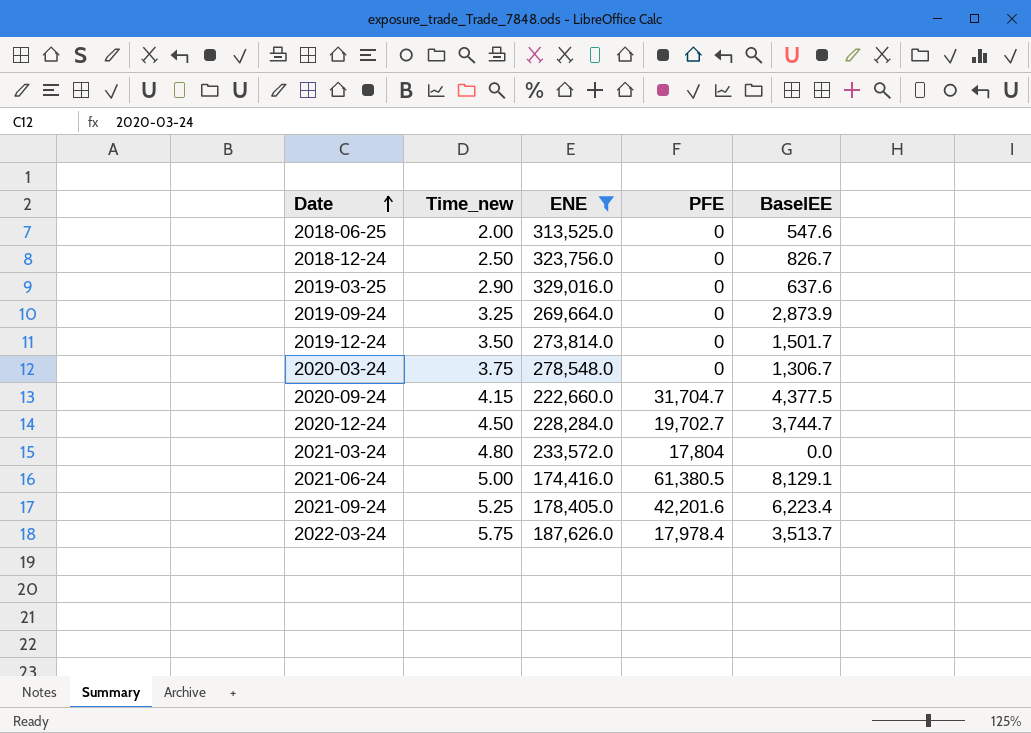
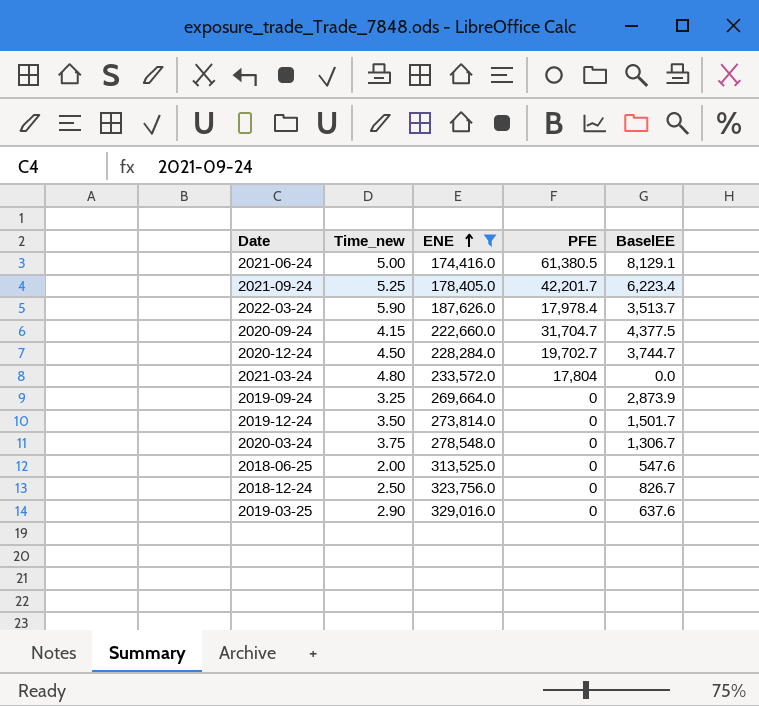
row order: Date ascending -> ENE ascending
2021-09-24 | PFE: 42,201.6 -> 42,201.7
2022-03-24 | Time_new: 5.75 -> 5.90

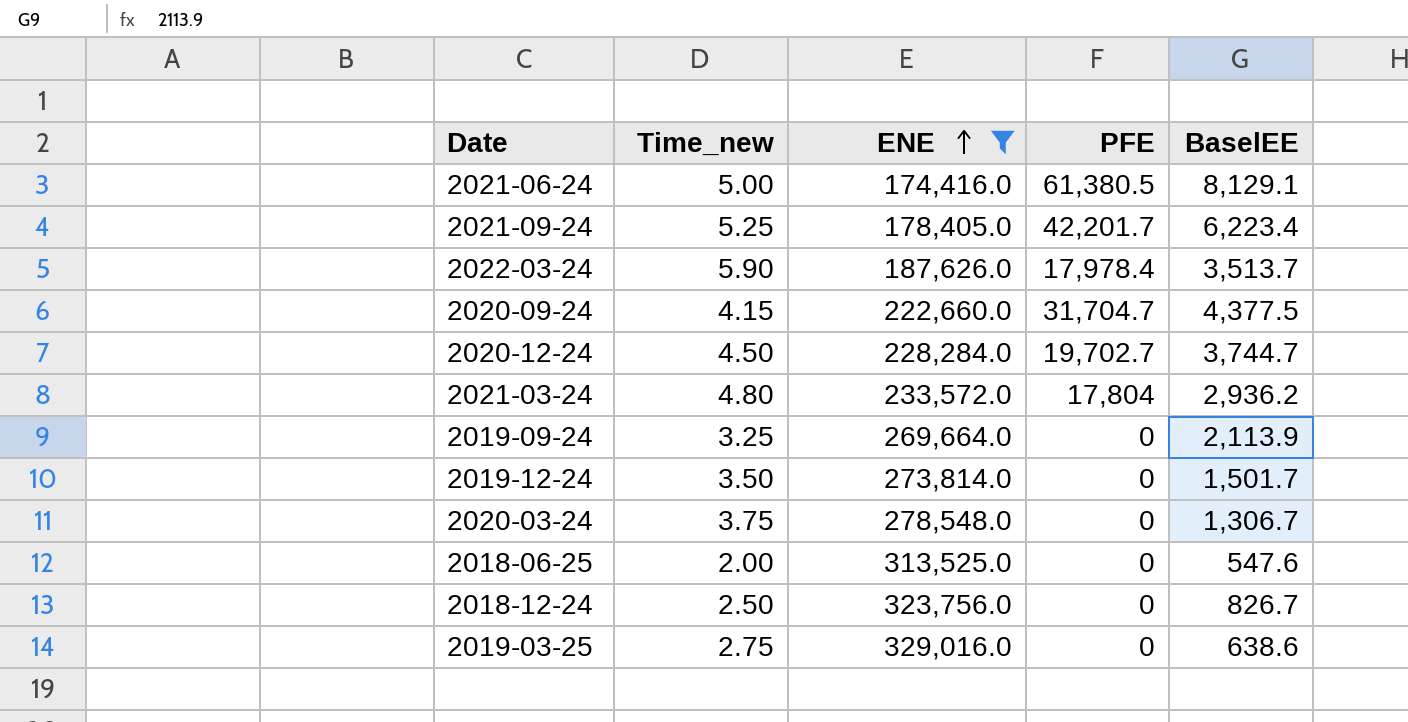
2021-03-24 | BaselEE: 0.0 -> 2,936.2
2019-09-24 | BaselEE: 2,873.9 -> 2,113.9
2019-03-25 | Time_new: 2.90 -> 2.75
2019-03-25 | BaselEE: 637.6 -> 638.6

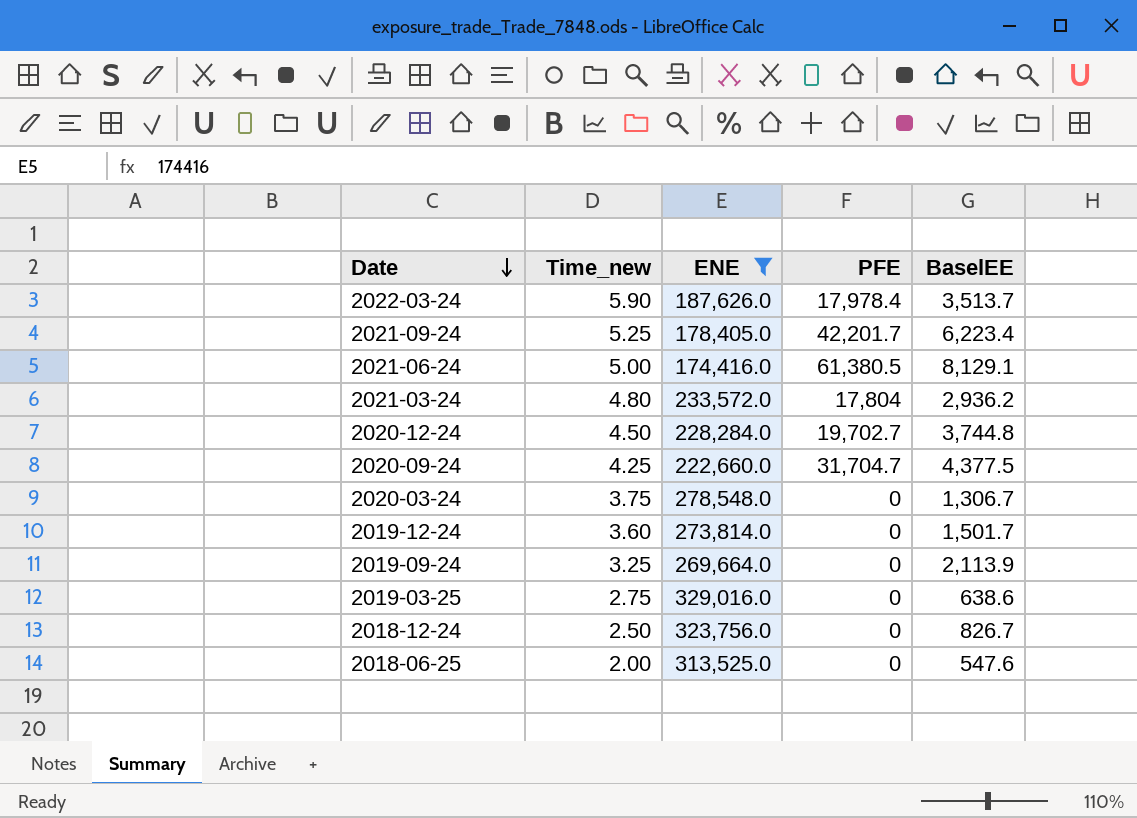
row order: ENE ascending -> Date descending
2020-12-24 | BaselEE: 3,744.7 -> 3,744.8
2020-09-24 | Time_new: 4.15 -> 4.25
2019-12-24 | Time_new: 3.50 -> 3.60

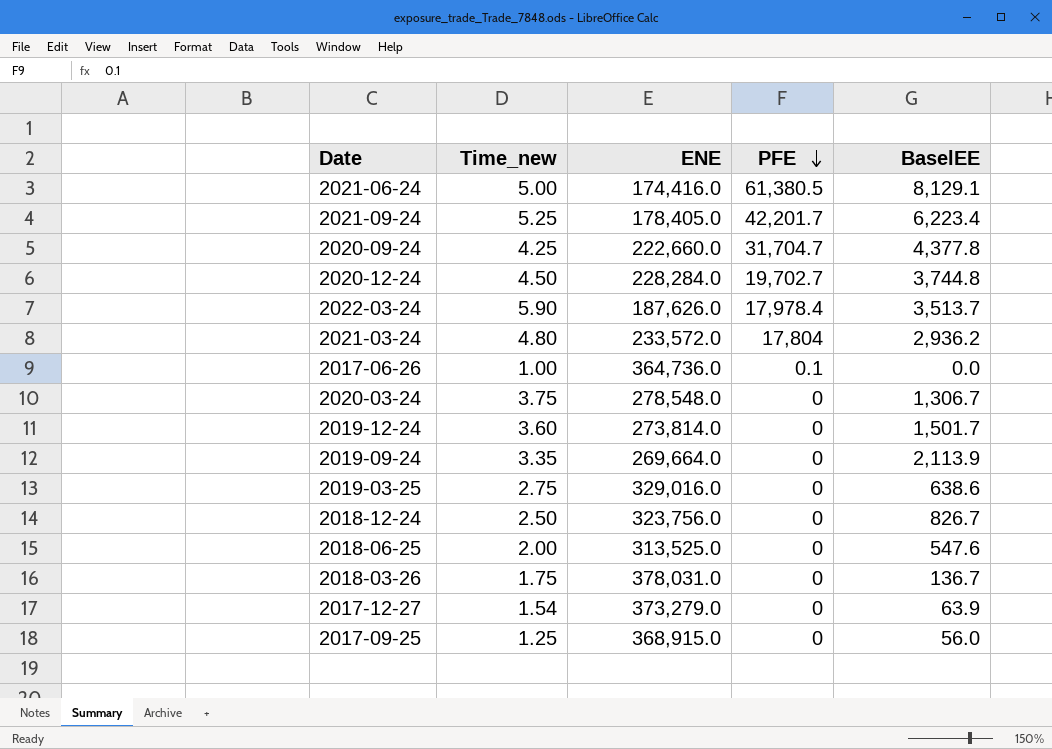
filter: ENE <= 329,016.0 -> none
row order: Date descending -> PFE descending
2020-09-24 | BaselEE: 4,377.5 -> 4,377.8
2019-09-24 | Time_new: 3.25 -> 3.35

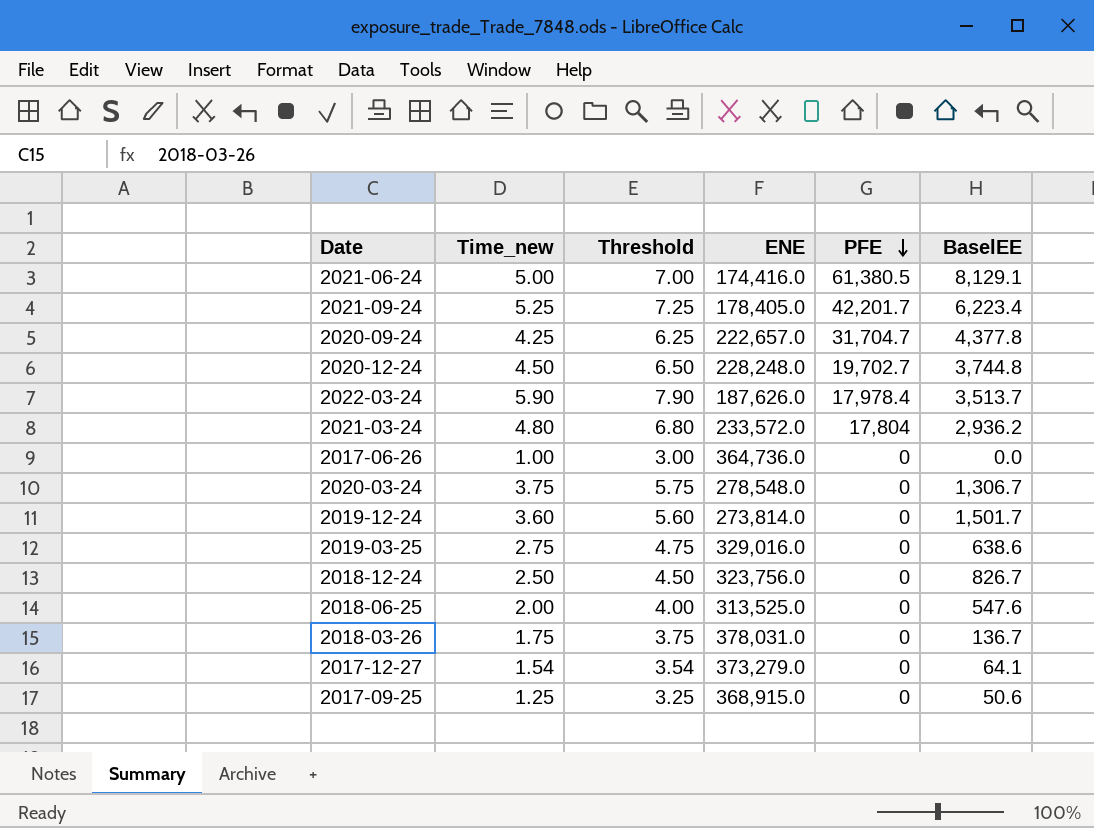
column Threshold | formula: none -> [Time_new] + 2
row 2019-09-24: 3.35 | 269,664.0 | 0 | 2,113.9 -> none
2020-09-24 | ENE: 222,660.0 -> 222,657.0
2020-12-24 | ENE: 228,284.0 -> 228,248.0
2017-06-26 | PFE: 0.1 -> 0
2017-12-27 | BaselEE: 63.9 -> 64.1
2017-09-25 | BaselEE: 56.0 -> 50.6

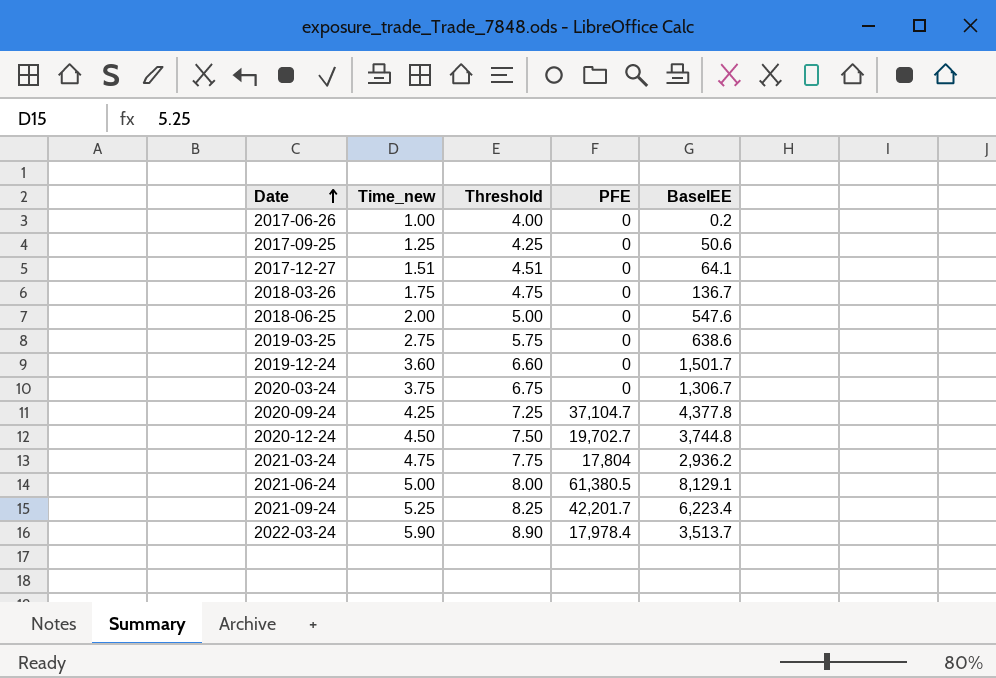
row order: PFE descending -> Date ascending
column ENE | position: 4 -> none
column Threshold | formula: [Time_new] + 2 -> [Time_new] + 3
row 2018-12-24: 2.50 | 4.50 | 323,756.0 | 0 | 826.7 -> none
2017-06-26 | BaselEE: 0.0 -> 0.2
2017-12-27 | Time_new: 1.54 -> 1.51
2020-09-24 | PFE: 31,704.7 -> 37,104.7
2021-03-24 | Time_new: 4.80 -> 4.75

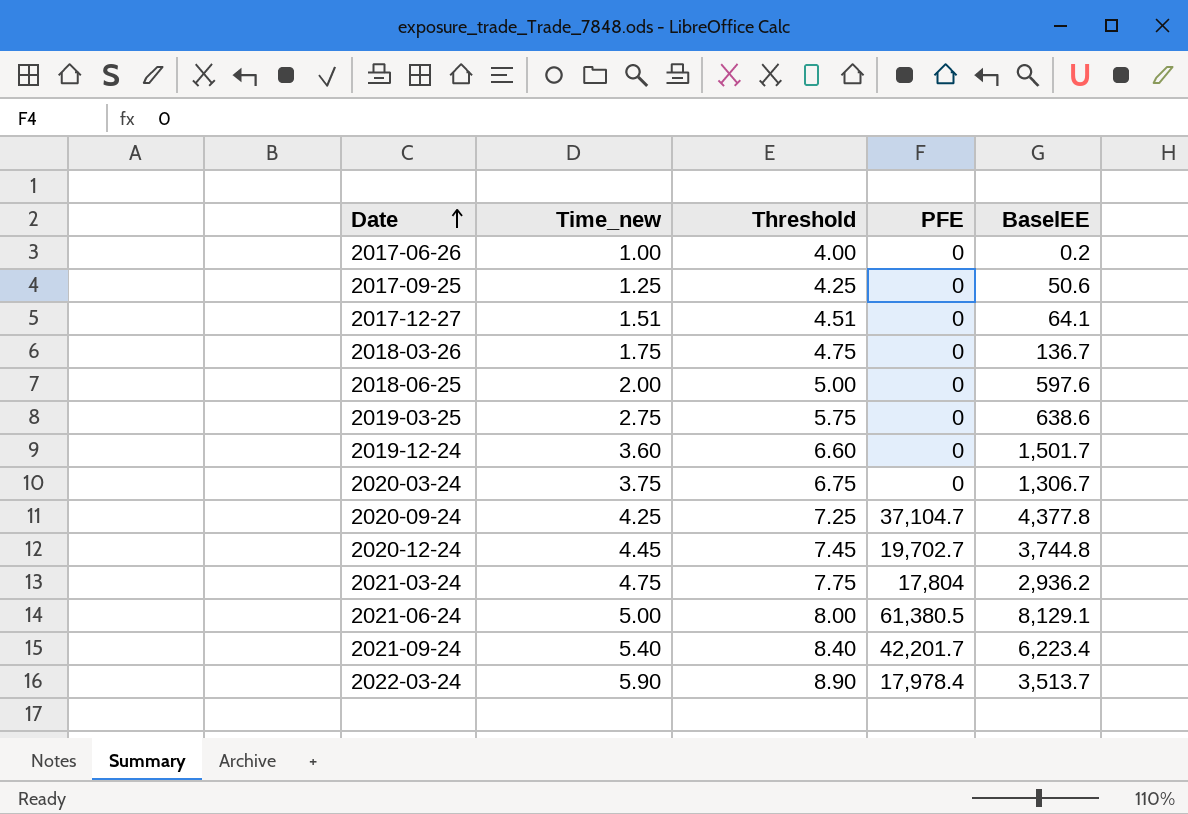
2018-06-25 | BaselEE: 547.6 -> 597.6
2020-12-24 | Time_new: 4.50 -> 4.45
2020-12-24 | Threshold: 7.50 -> 7.45
2021-09-24 | Time_new: 5.25 -> 5.40
2021-09-24 | Threshold: 8.25 -> 8.40

